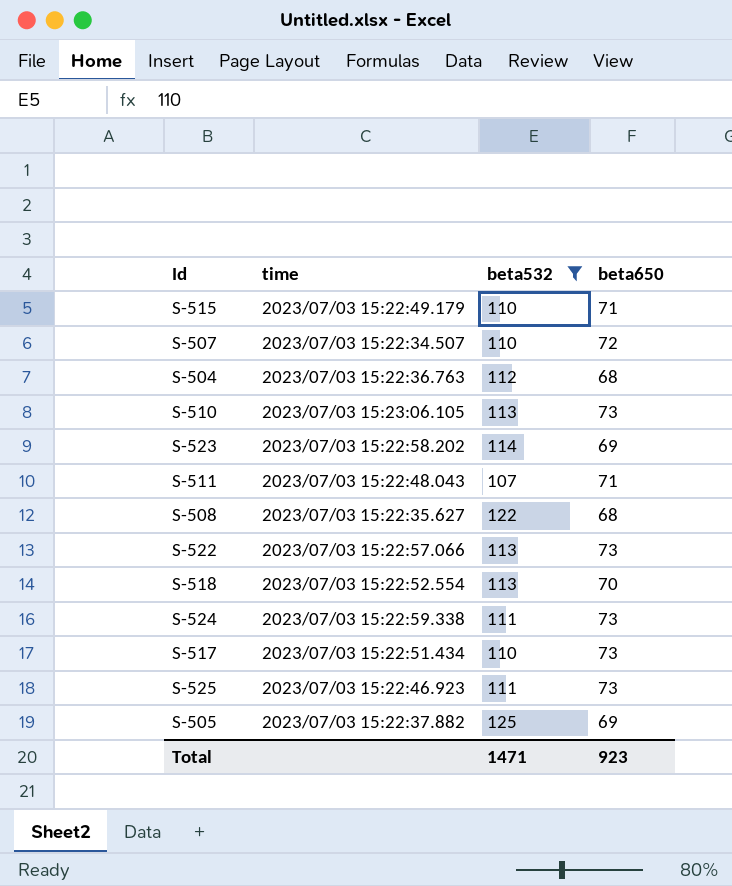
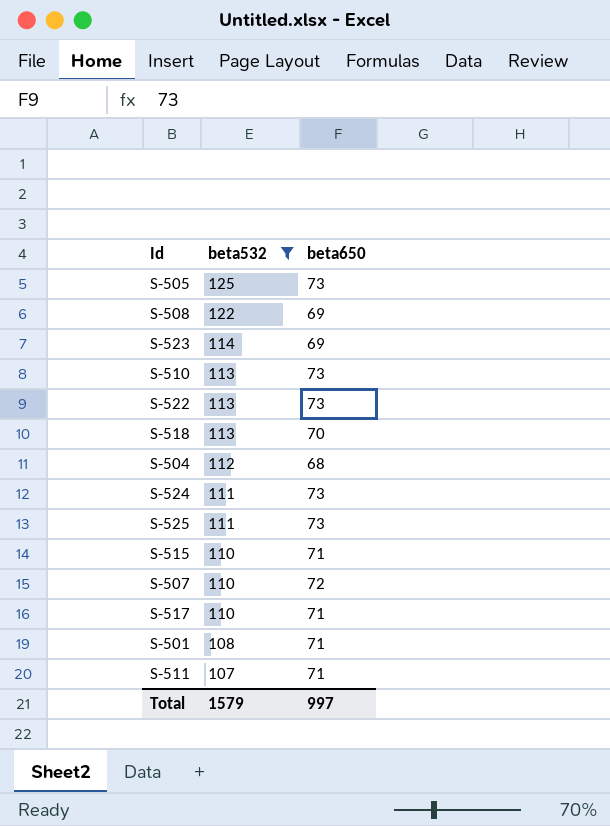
row order: none -> beta532 descending
column time | position: 2 -> none
S-505 | beta650: 69 -> 73
S-508 | beta650: 68 -> 69
S-517 | beta650: 73 -> 71
row S-501: none -> 108 | 71
Total | beta532: 1471 -> 1579
Total | beta650: 923 -> 997

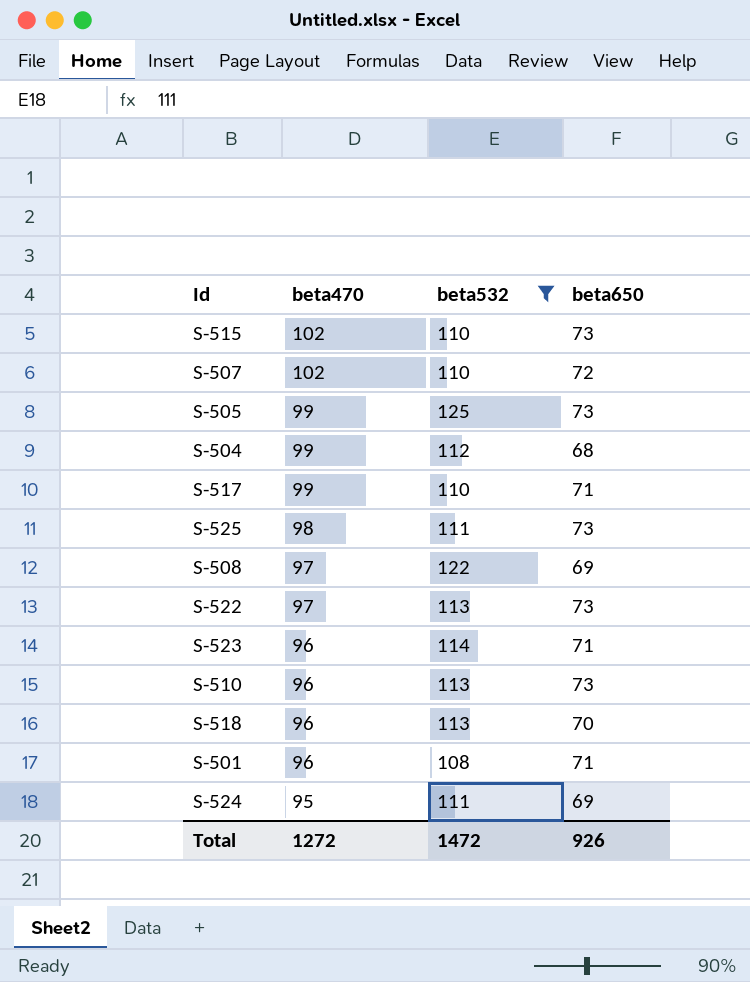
row order: beta532 descending -> beta470 descending
column beta470 | position: none -> 2
row S-511: 107 | 71 -> none
S-515 | beta650: 71 -> 73
S-523 | beta650: 69 -> 71
S-524 | beta650: 73 -> 69
Total | beta532: 1579 -> 1472
Total | beta650: 997 -> 926

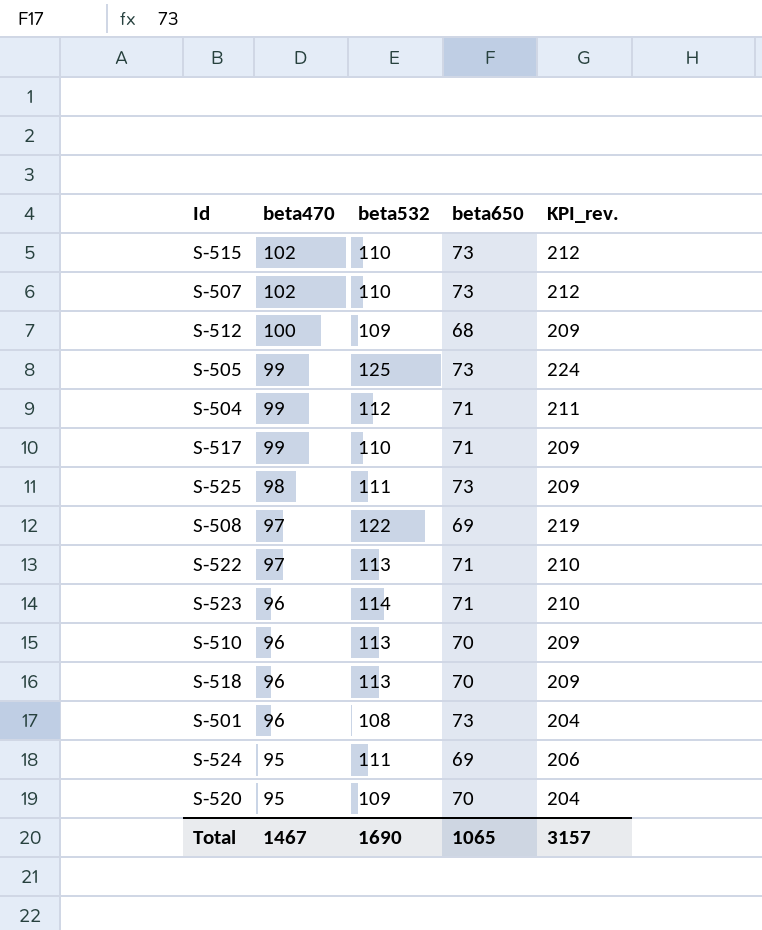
filter: beta532 != 109 -> none
column KPI_rev. | formula: none -> [beta470] + [beta532]
S-507 | beta650: 72 -> 73
S-504 | beta650: 68 -> 71
S-522 | beta650: 73 -> 71
S-510 | beta650: 73 -> 70
S-501 | beta650: 71 -> 73
Total | beta470: 1272 -> 1467
Total | beta532: 1472 -> 1690
Total | beta650: 926 -> 1065

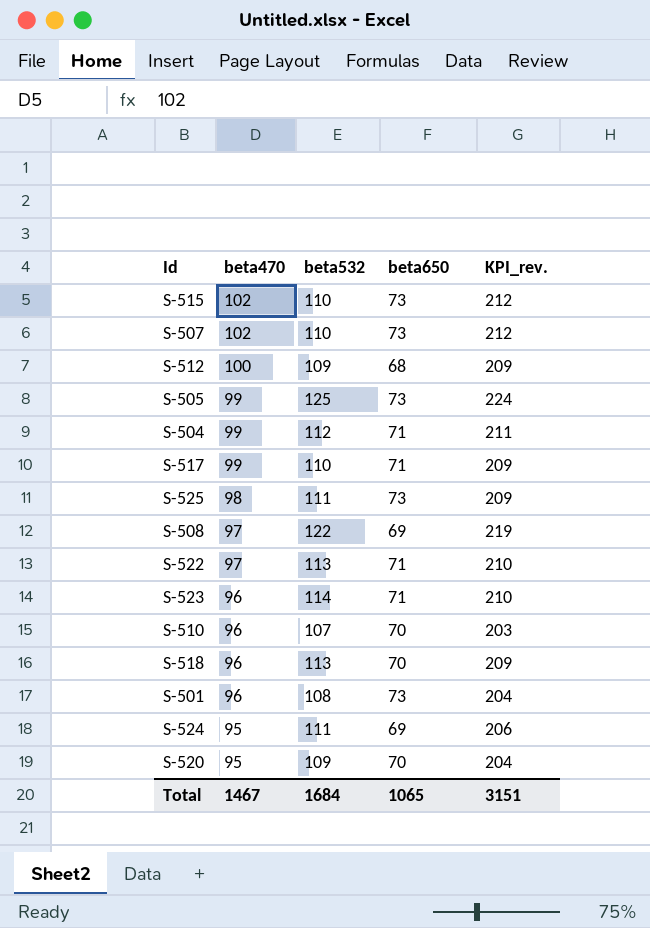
S-510 | beta532: 113 -> 107
S-510 | KPI_rev.: 209 -> 203
Total | beta532: 1690 -> 1684
Total | KPI_rev.: 3157 -> 3151

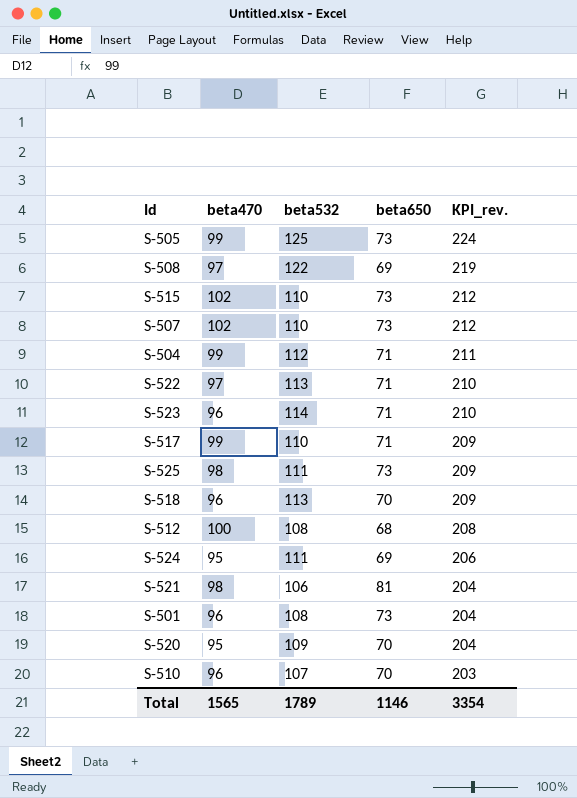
row order: beta470 descending -> KPI_rev. descending
S-512 | beta532: 109 -> 108
S-512 | KPI_rev.: 209 -> 208
row S-521: none -> 98 | 106 | 81 | 204
Total | beta470: 1467 -> 1565
Total | beta532: 1684 -> 1789
Total | beta650: 1065 -> 1146
Total | KPI_rev.: 3151 -> 3354

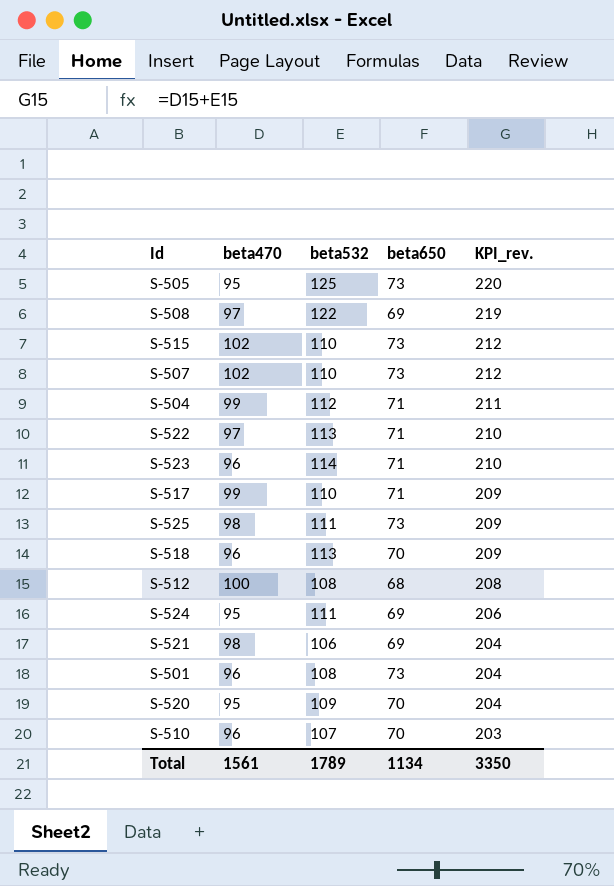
S-505 | beta470: 99 -> 95
S-505 | KPI_rev.: 224 -> 220
S-521 | beta650: 81 -> 69
Total | beta470: 1565 -> 1561
Total | beta650: 1146 -> 1134
Total | KPI_rev.: 3354 -> 3350

